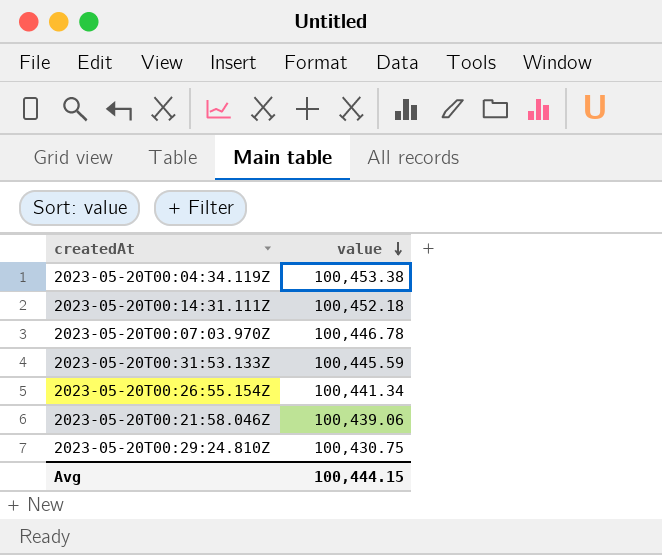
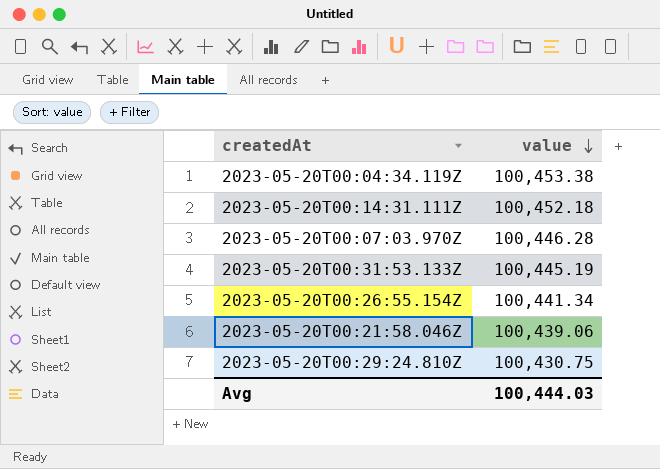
2023-05-20T00:07:03.970Z | value: 100,446.78 -> 100,446.28
2023-05-20T00:31:53.133Z | value: 100,445.59 -> 100,445.19
Avg | value: 100,444.15 -> 100,444.03

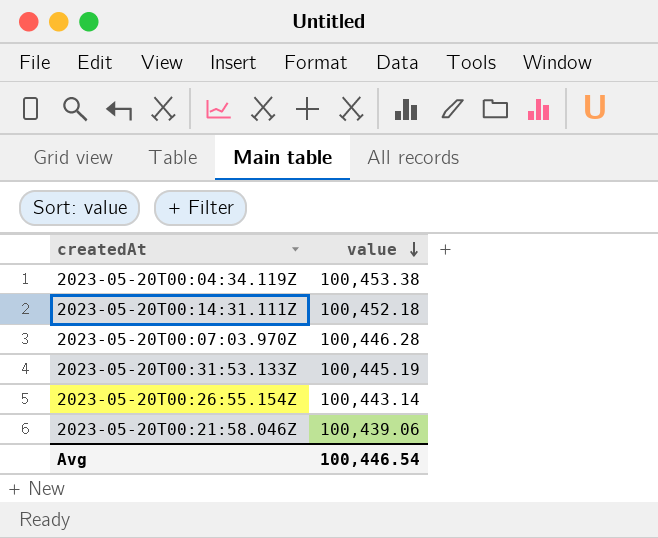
row 2023-05-20T00:29:24.810Z: 100,430.75 -> none
2023-05-20T00:26:55.154Z | value: 100,441.34 -> 100,443.14
Avg | value: 100,444.03 -> 100,446.54

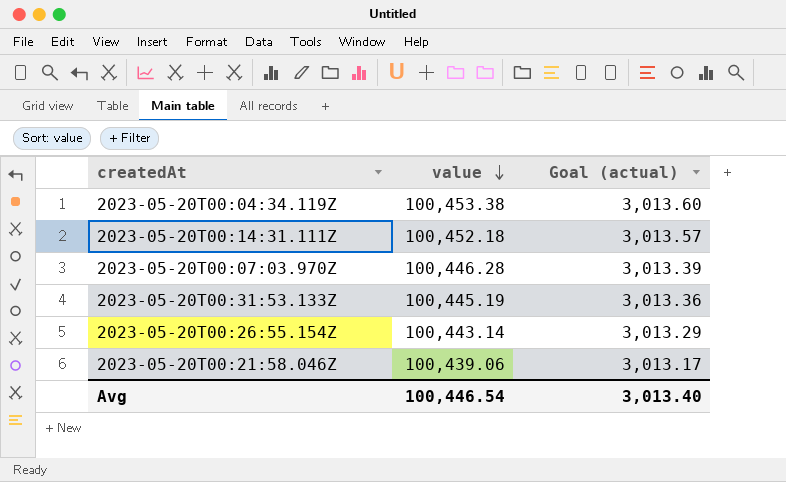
column Goal (actual) | formula: none -> [value] * 0.03

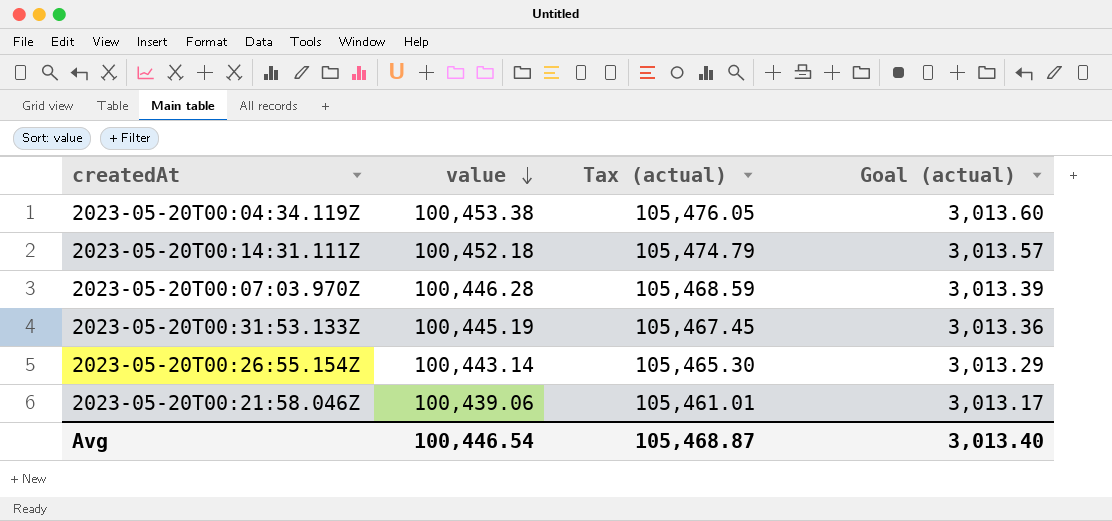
column Tax (actual) | formula: none -> [value] * 1.05

